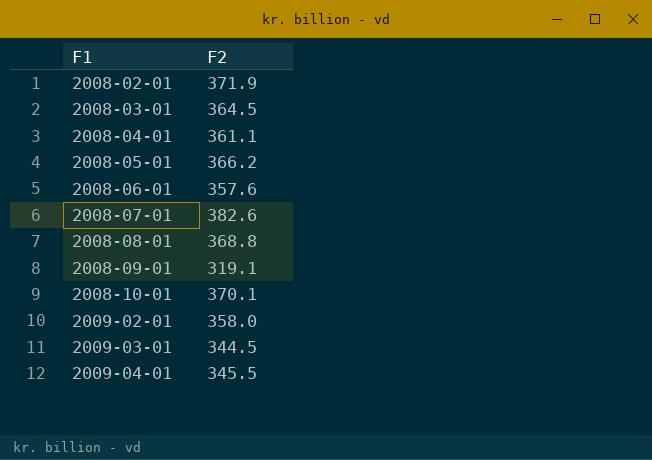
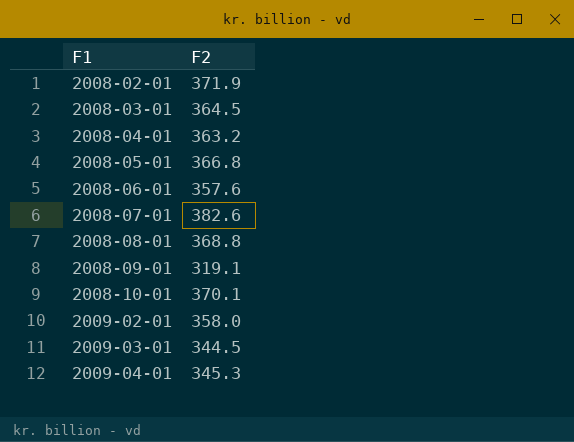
2008-04-01 | F2: 361.1 -> 363.2
2008-05-01 | F2: 366.2 -> 366.8
2009-04-01 | F2: 345.5 -> 345.3

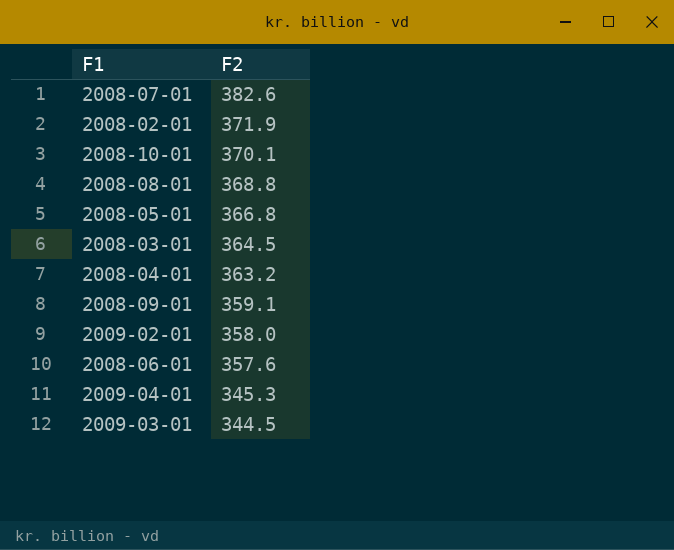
row order: F1 ascending -> F2 descending
2008-09-01 | F2: 319.1 -> 359.1

